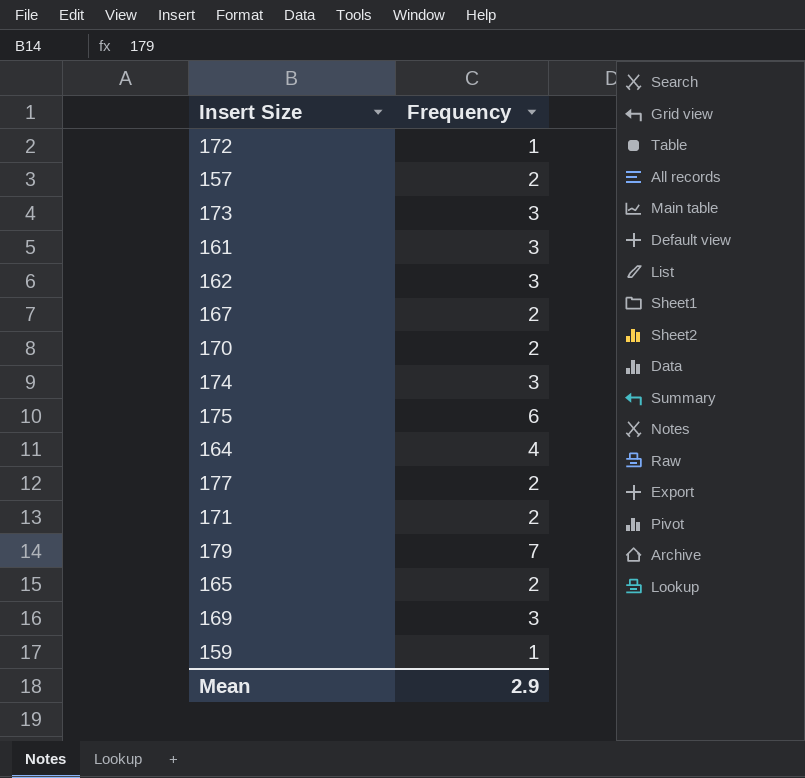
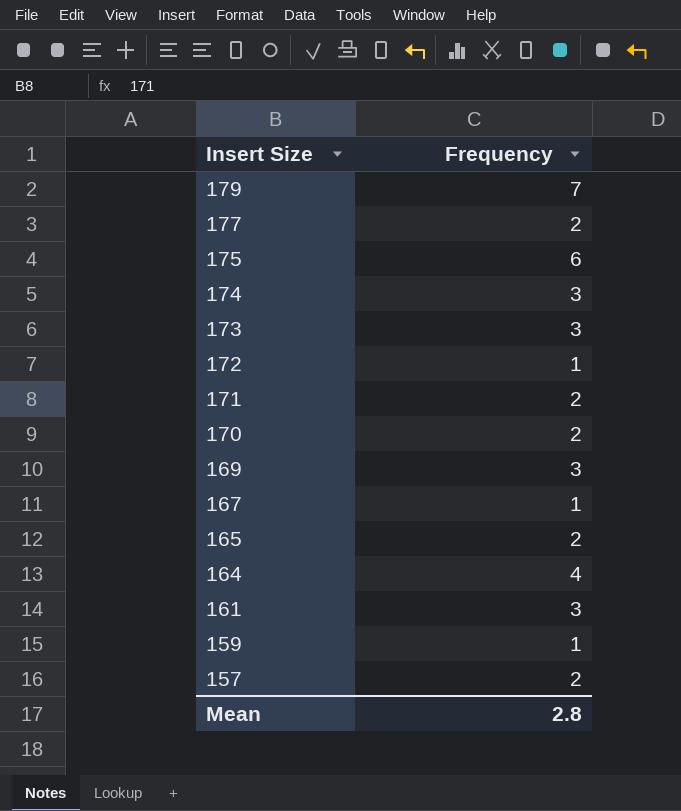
row order: none -> Insert Size descending
row 162: 3 -> none
167 | Frequency: 2 -> 1
Mean | Frequency: 2.9 -> 2.8

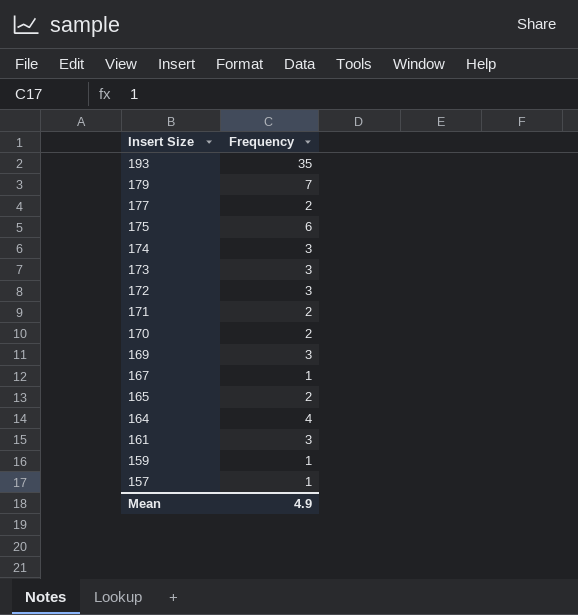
row 193: none -> 35
172 | Frequency: 1 -> 3
157 | Frequency: 2 -> 1
Mean | Frequency: 2.8 -> 4.9

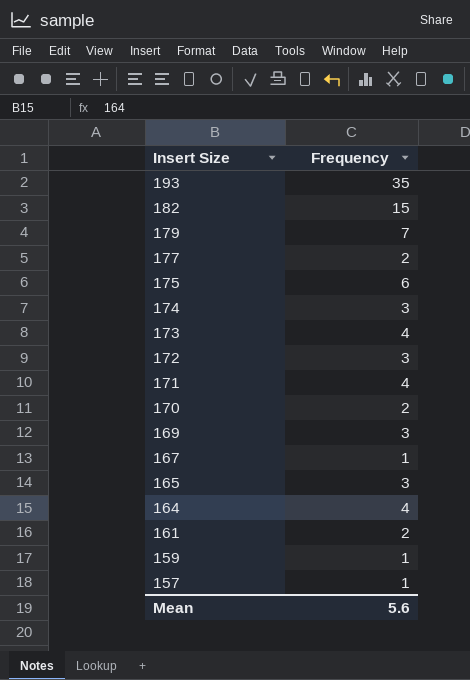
row 182: none -> 15
173 | Frequency: 3 -> 4
171 | Frequency: 2 -> 4
165 | Frequency: 2 -> 3
161 | Frequency: 3 -> 2
Mean | Frequency: 4.9 -> 5.6

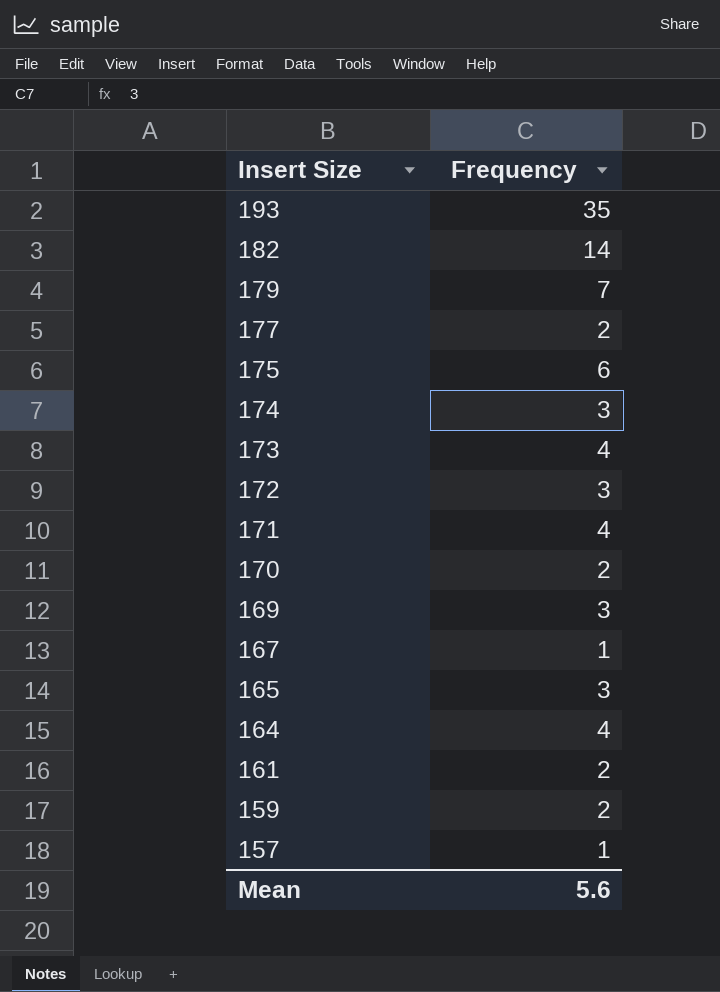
182 | Frequency: 15 -> 14
159 | Frequency: 1 -> 2

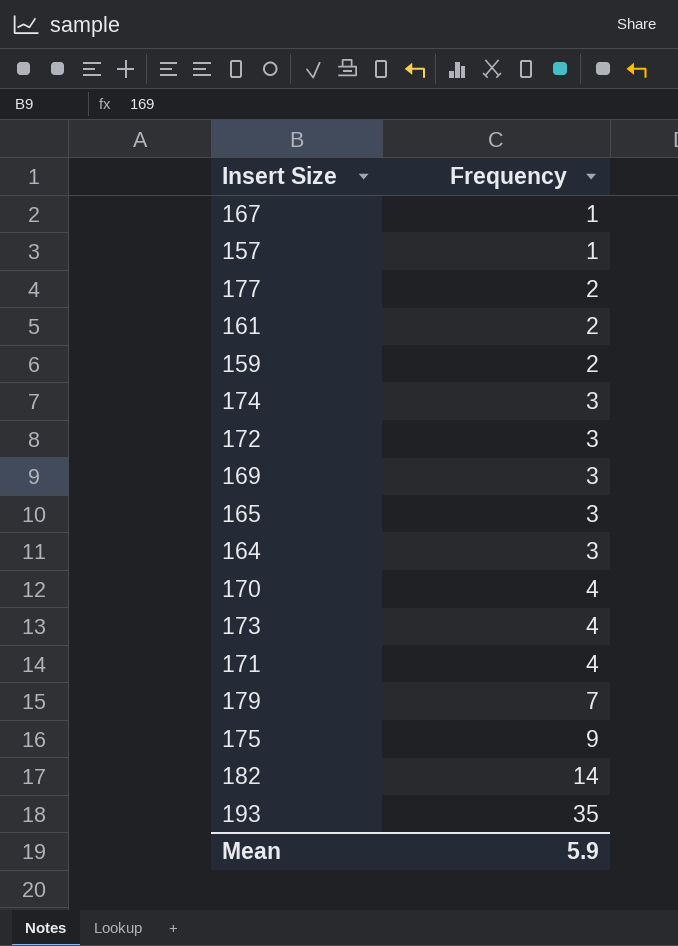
row order: Insert Size descending -> Frequency ascending
164 | Frequency: 4 -> 3
170 | Frequency: 2 -> 4
175 | Frequency: 6 -> 9
Mean | Frequency: 5.6 -> 5.9

